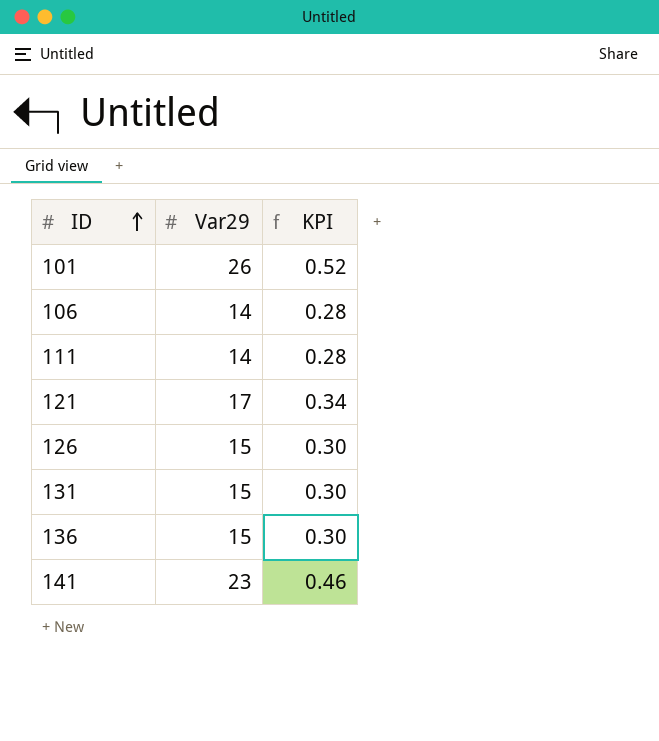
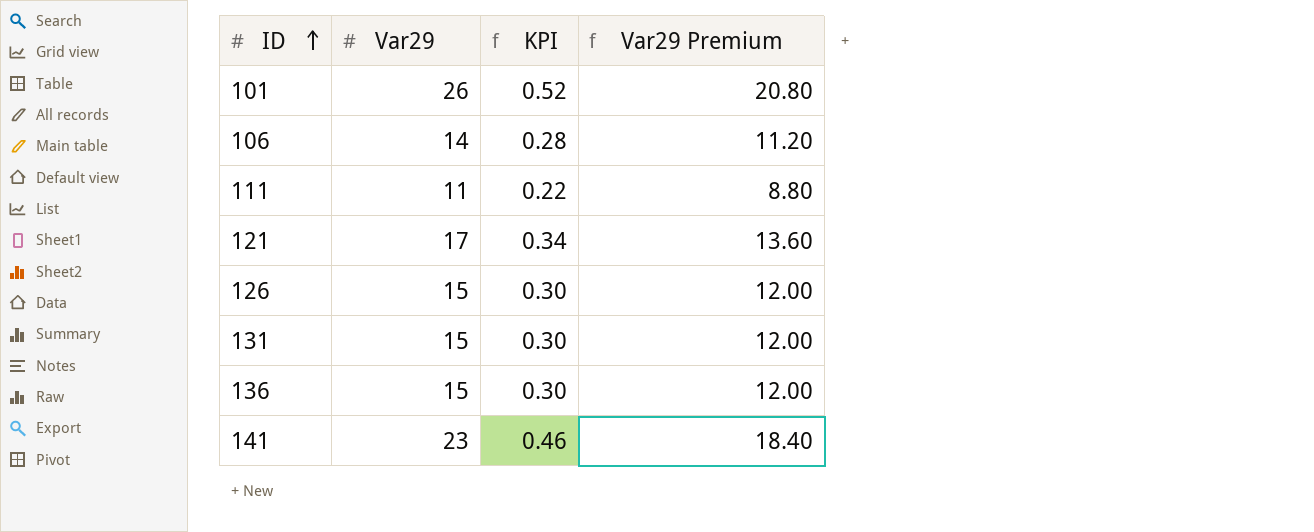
column Var29 Premium | formula: none -> [Var29] * 0.8
111 | Var29: 14 -> 11
111 | KPI: 0.28 -> 0.22

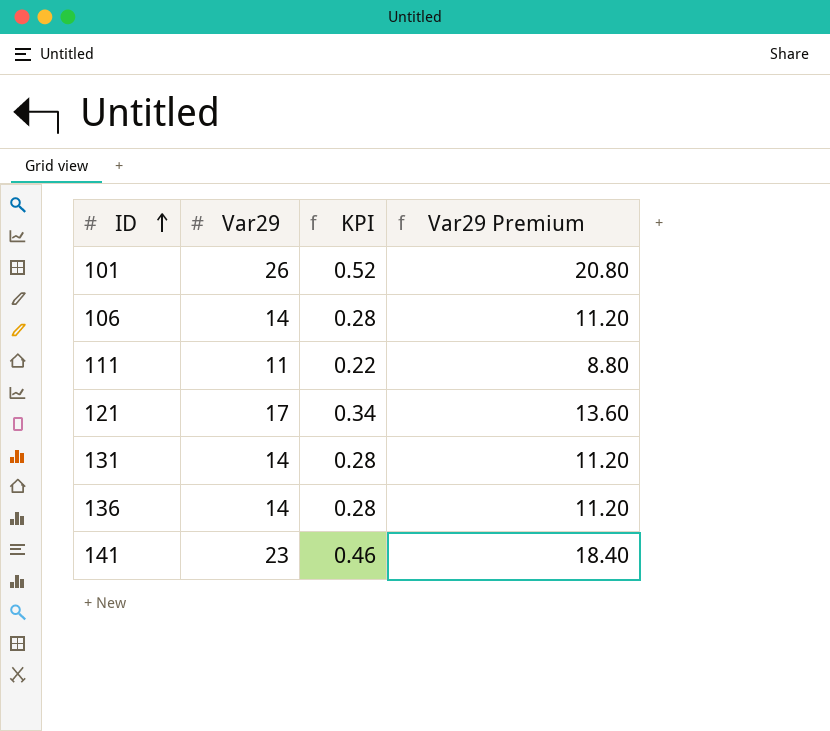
row 126: 15 | 0.30 | 12.00 -> none
131 | Var29: 15 -> 14
131 | KPI: 0.30 -> 0.28
131 | Var29 Premium: 12.00 -> 11.20
136 | Var29: 15 -> 14
136 | KPI: 0.30 -> 0.28
136 | Var29 Premium: 12.00 -> 11.20

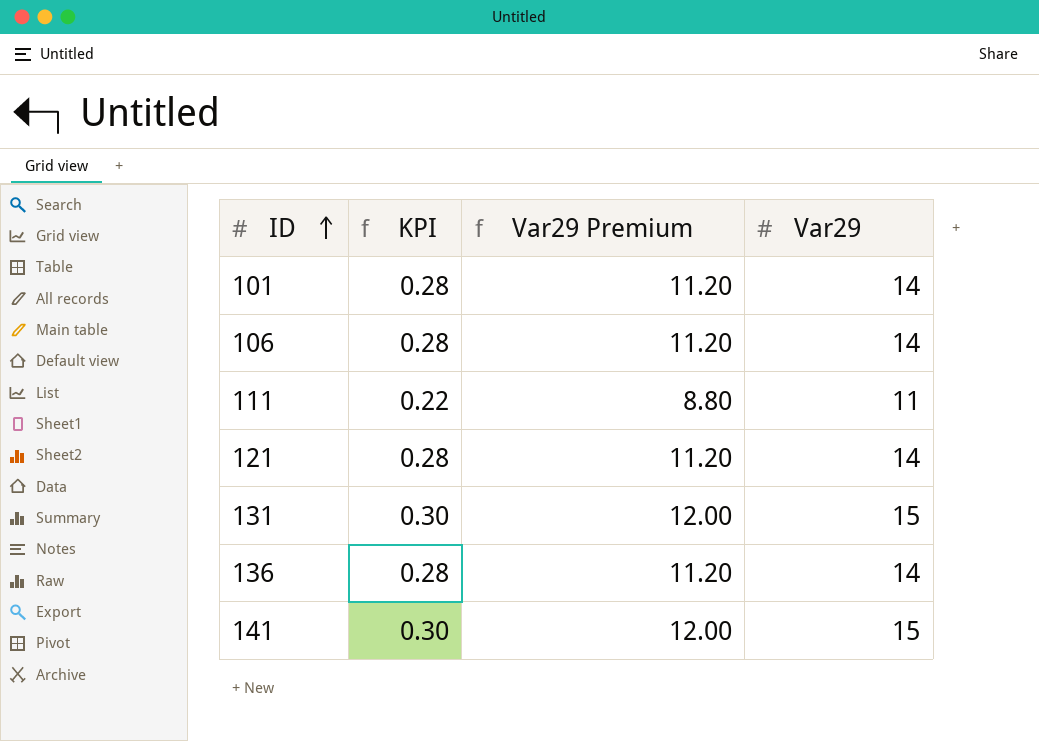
column Var29 | position: 2 -> 4
101 | KPI: 0.52 -> 0.28
101 | Var29 Premium: 20.80 -> 11.20
101 | Var29: 26 -> 14
121 | KPI: 0.34 -> 0.28
121 | Var29 Premium: 13.60 -> 11.20
121 | Var29: 17 -> 14
131 | KPI: 0.28 -> 0.30
131 | Var29 Premium: 11.20 -> 12.00
131 | Var29: 14 -> 15
141 | KPI: 0.46 -> 0.30
141 | Var29 Premium: 18.40 -> 12.00
141 | Var29: 23 -> 15

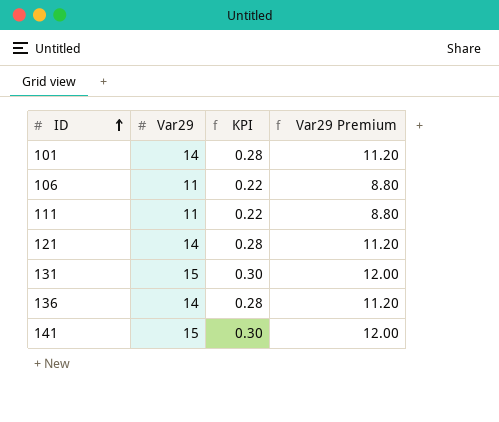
column Var29 | position: 4 -> 2
106 | Var29: 14 -> 11
106 | KPI: 0.28 -> 0.22
106 | Var29 Premium: 11.20 -> 8.80

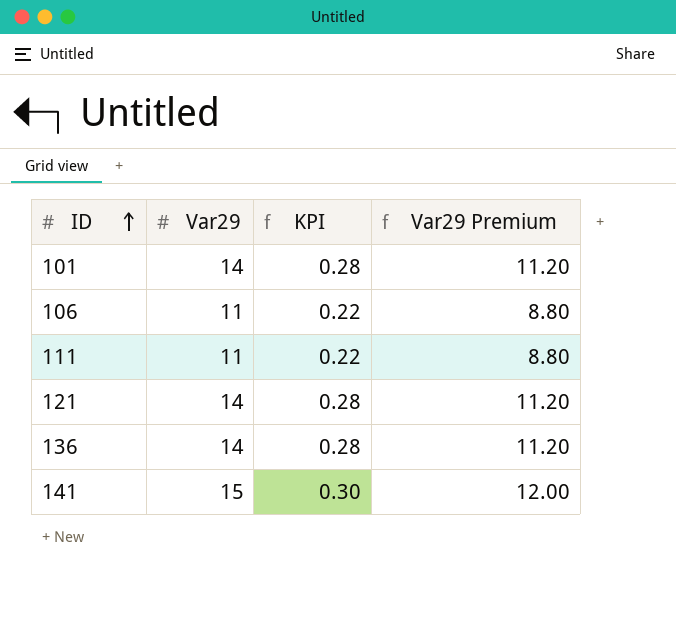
row 131: 15 | 0.30 | 12.00 -> none

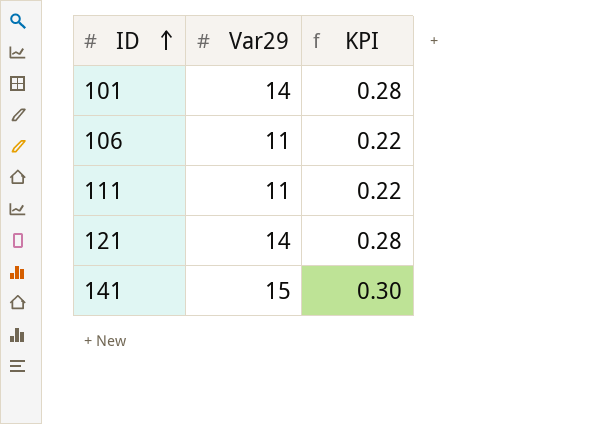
column Var29 Premium | formula: [Var29] * 0.8 -> none
row 136: 14 | 0.28 | 11.20 -> none

